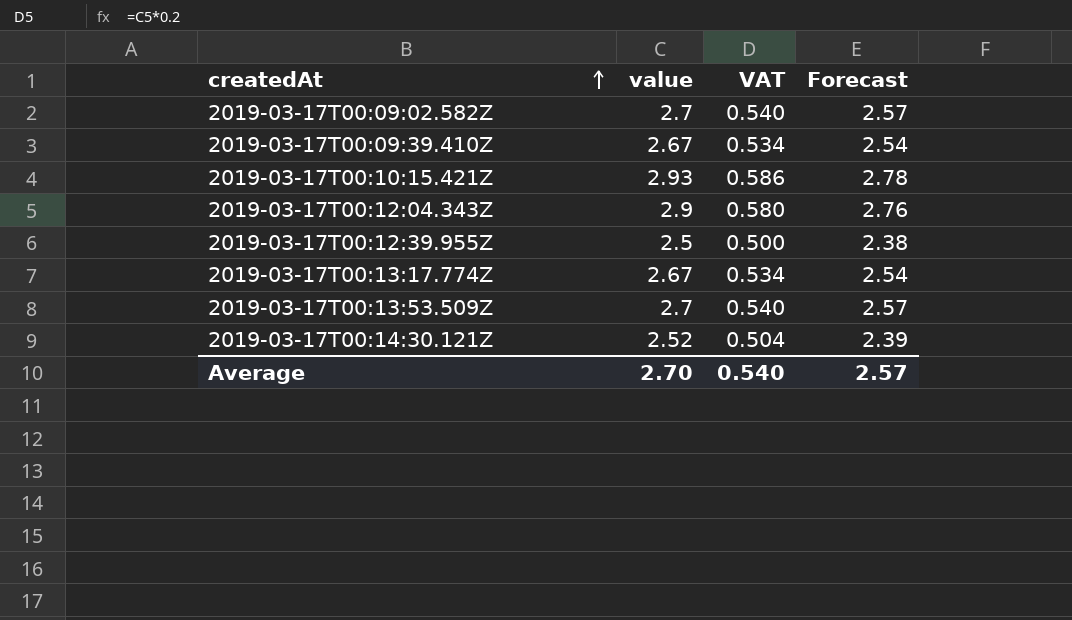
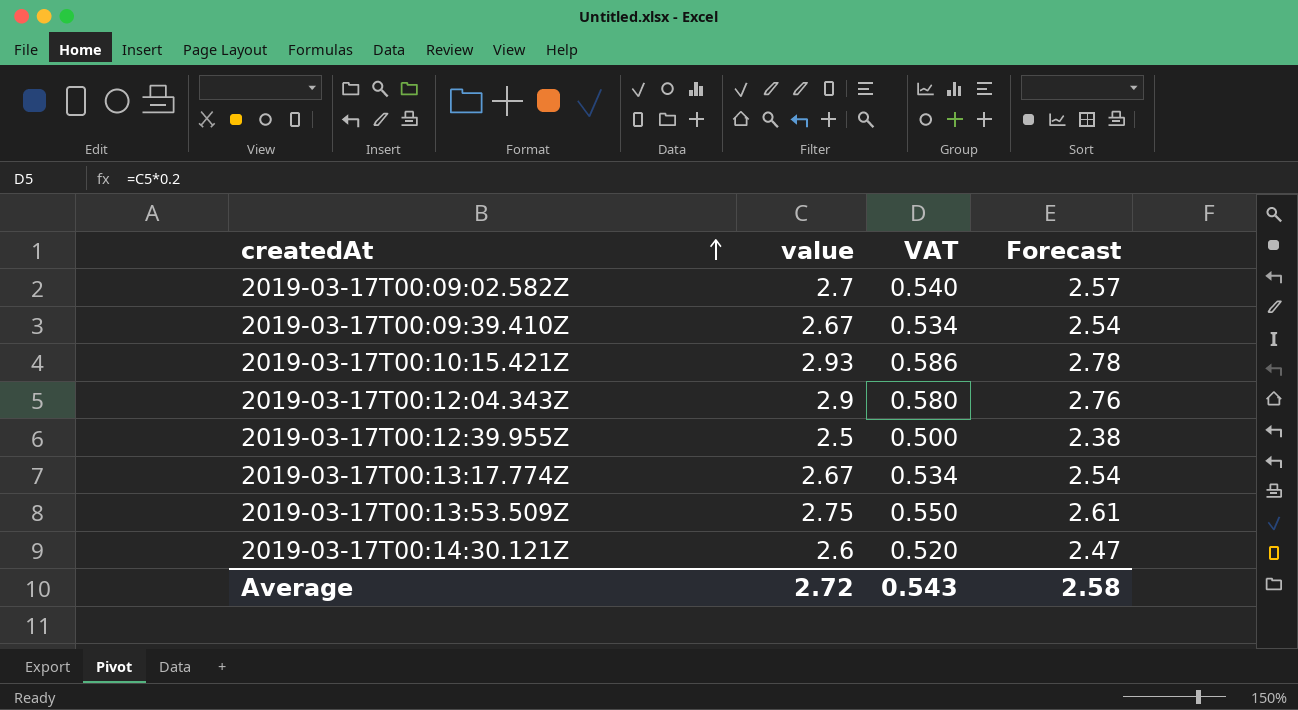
2019-03-17T00:13:53.509Z | value: 2.7 -> 2.75
2019-03-17T00:13:53.509Z | VAT: 0.540 -> 0.550
2019-03-17T00:13:53.509Z | Forecast: 2.57 -> 2.61
2019-03-17T00:14:30.121Z | value: 2.52 -> 2.6
2019-03-17T00:14:30.121Z | VAT: 0.504 -> 0.520
2019-03-17T00:14:30.121Z | Forecast: 2.39 -> 2.47
Average | value: 2.70 -> 2.72
Average | VAT: 0.540 -> 0.543
Average | Forecast: 2.57 -> 2.58

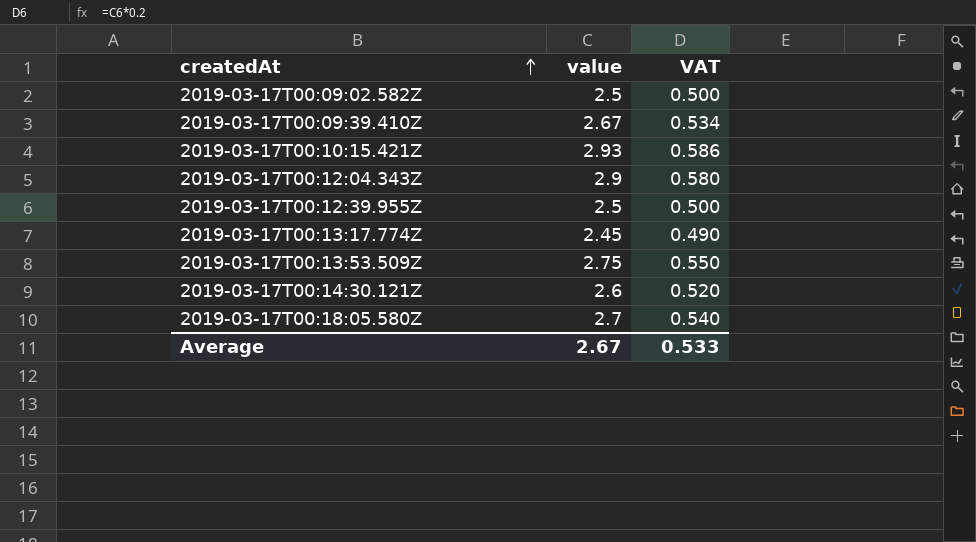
column Forecast | formula: [value] * 0.95 -> none
2019-03-17T00:09:02.582Z | value: 2.7 -> 2.5
2019-03-17T00:09:02.582Z | VAT: 0.540 -> 0.500
2019-03-17T00:13:17.774Z | value: 2.67 -> 2.45
2019-03-17T00:13:17.774Z | VAT: 0.534 -> 0.490
row 2019-03-17T00:18:05.580Z: none -> 2.7 | 0.540
Average | value: 2.72 -> 2.67
Average | VAT: 0.543 -> 0.533

